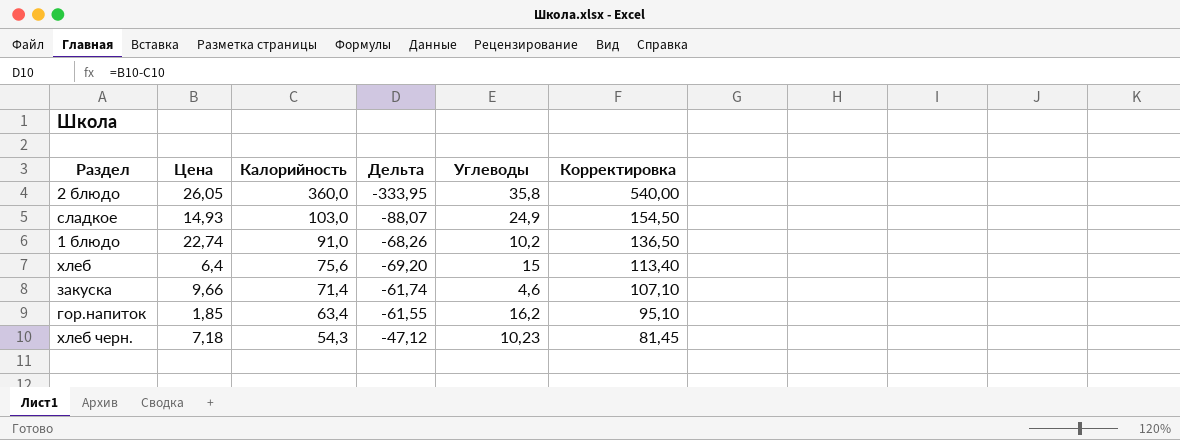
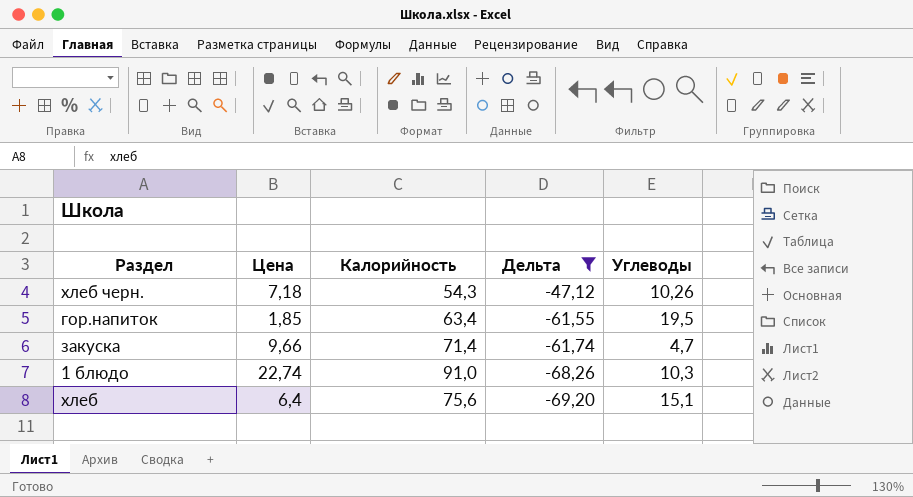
filter: none -> Дельта >= -69,20
row order: Калорийность descending -> Дельта descending
column Корректировка | formula: [Калорийность] * 1,5 -> none
хлеб черн. | Углеводы: 10,23 -> 10,26
гор.напиток | Углеводы: 16,2 -> 19,5
закуска | Углеводы: 4,6 -> 4,7
1 блюдо | Углеводы: 10,2 -> 10,3
хлеб | Углеводы: 15 -> 15,1

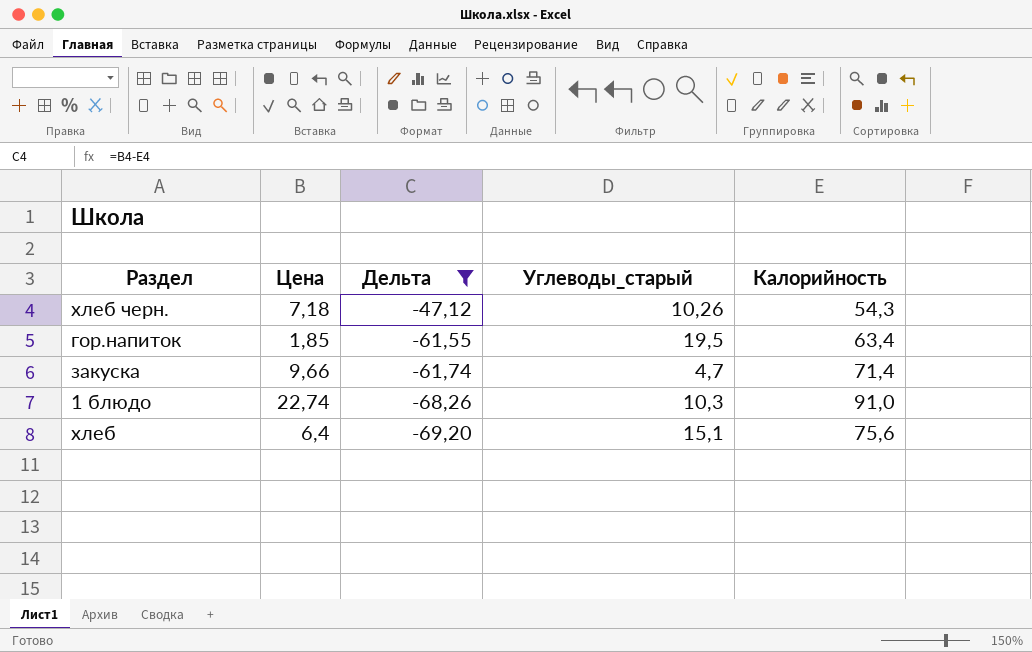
column name: Углеводы -> Углеводы_старый
column Калорийность | position: 3 -> 5

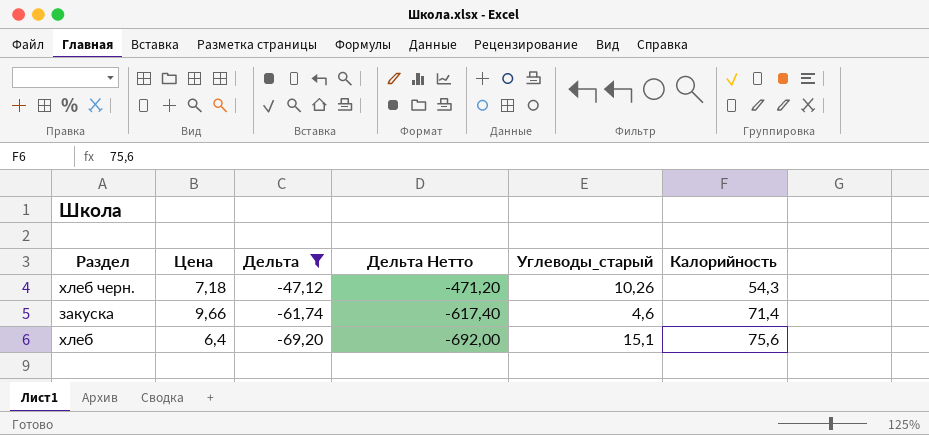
column Дельта Нетто | formula: none -> [Дельта] * 10
row гор.напиток: 1,85 | -61,55 | 19,5 | 63,4 -> none
row 1 блюдо: 22,74 | -68,26 | 10,3 | 91,0 -> none
закуска | Углеводы_старый: 4,7 -> 4,6

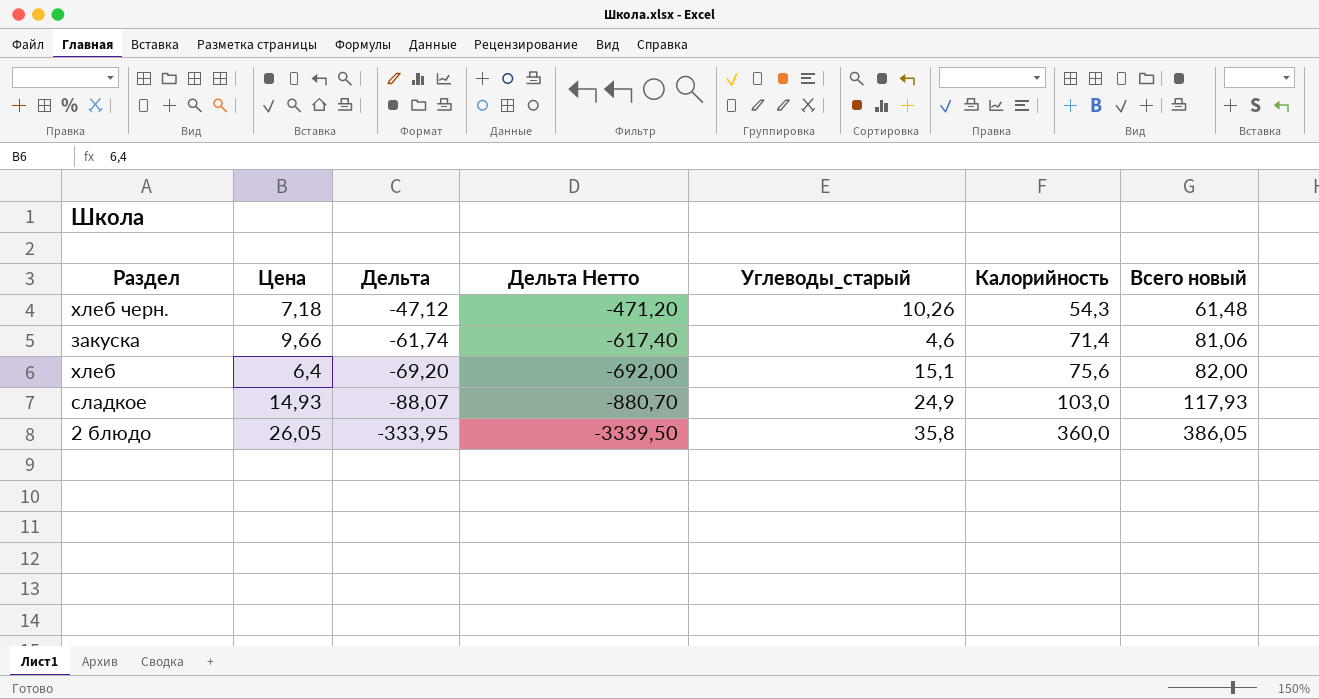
filter: Дельта >= -69,20 -> none
column Всего новый | formula: none -> [Цена] + [Калорийность]

